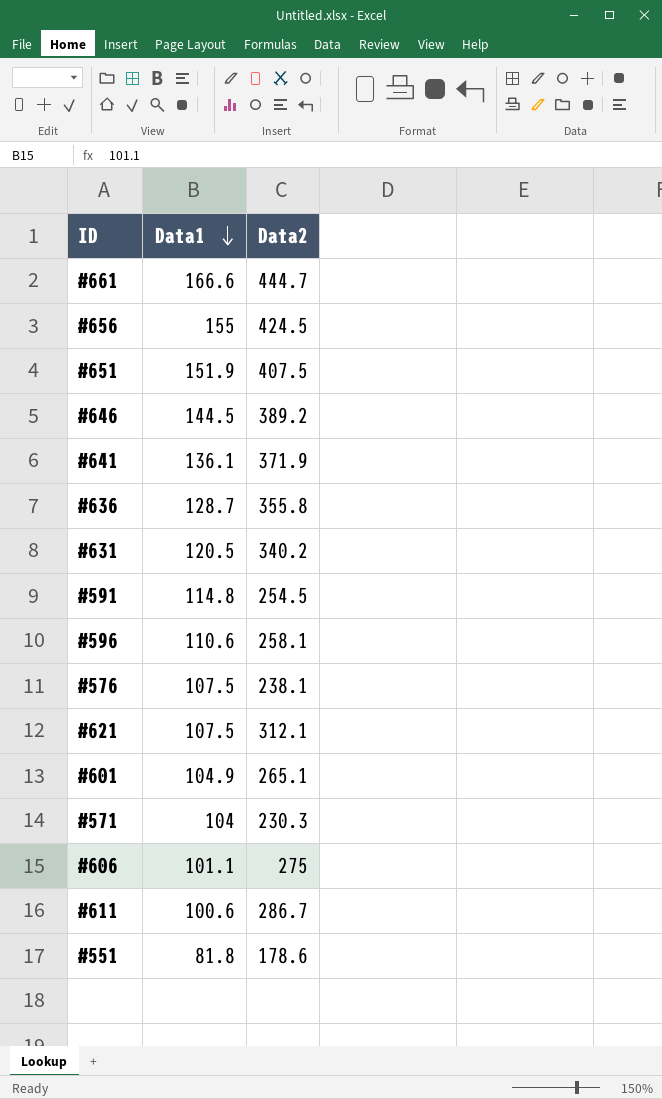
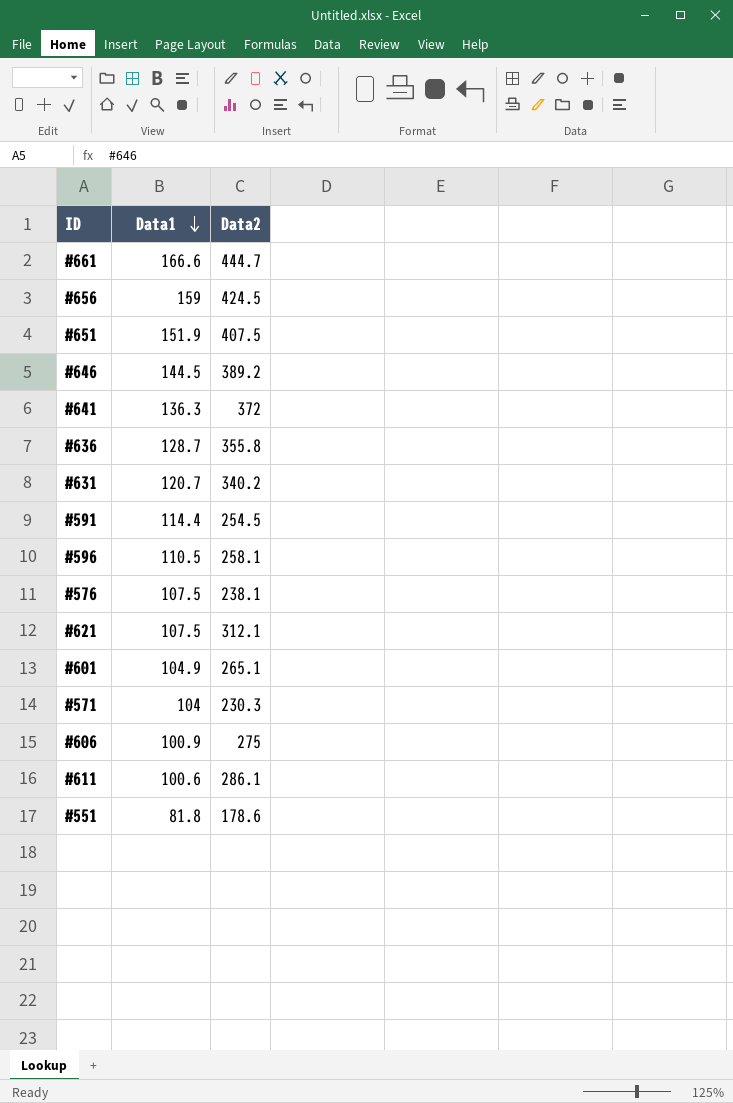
#656 | Data1: 155 -> 159
#641 | Data1: 136.1 -> 136.3
#641 | Data2: 371.9 -> 372
#631 | Data1: 120.5 -> 120.7
#591 | Data1: 114.8 -> 114.4
#596 | Data1: 110.6 -> 110.5
#606 | Data1: 101.1 -> 100.9
#611 | Data2: 286.7 -> 286.1

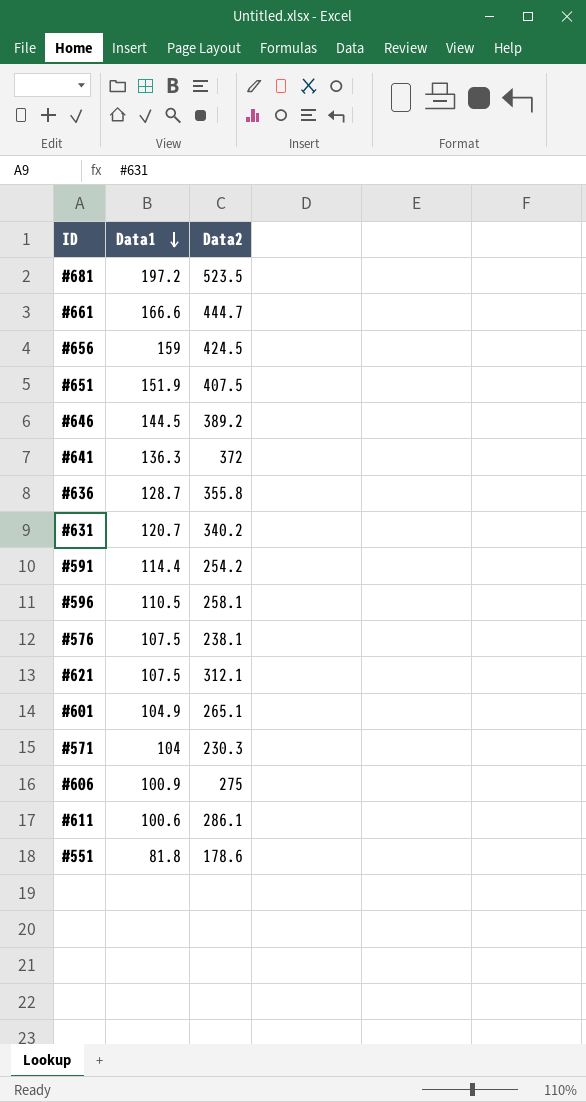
row #681: none -> 197.2 | 523.5
#591 | Data2: 254.5 -> 254.2

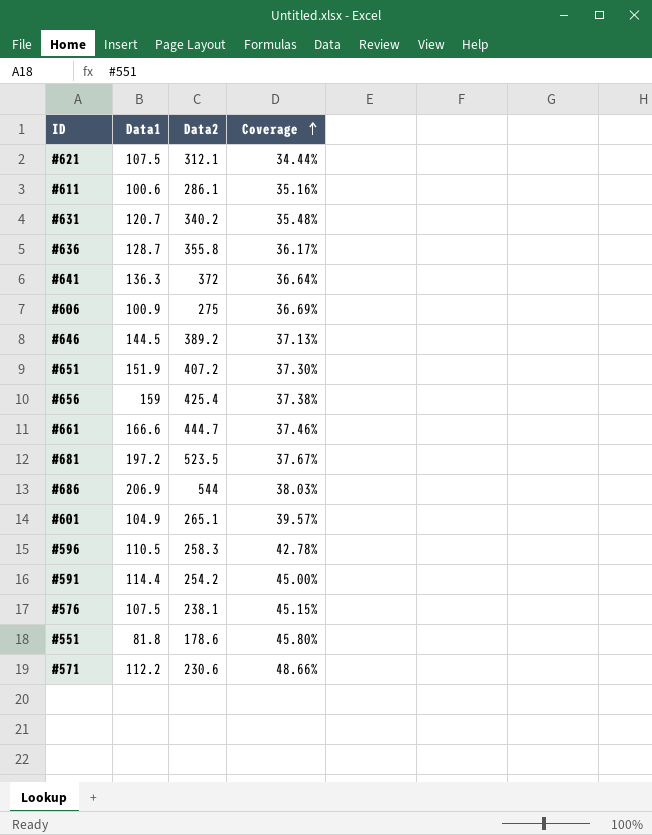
row order: Data1 descending -> Coverage ascending
column Coverage | formula: none -> [Data1] / [Data2]
#651 | Data2: 407.5 -> 407.2
#656 | Data2: 424.5 -> 425.4
row #686: none -> 206.9 | 544 | 38.03%
#596 | Data2: 258.1 -> 258.3
#571 | Data1: 104 -> 112.2
#571 | Data2: 230.3 -> 230.6

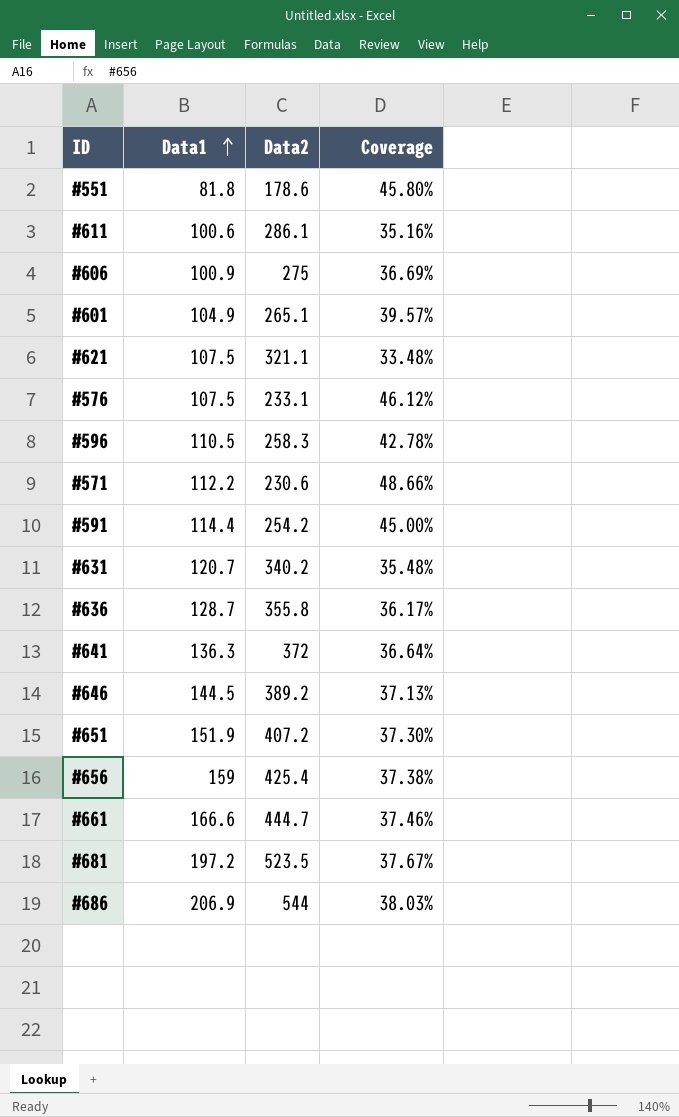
row order: Coverage ascending -> Data1 ascending
#621 | Data2: 312.1 -> 321.1
#621 | Coverage: 34.44% -> 33.48%
#576 | Data2: 238.1 -> 233.1
#576 | Coverage: 45.15% -> 46.12%

